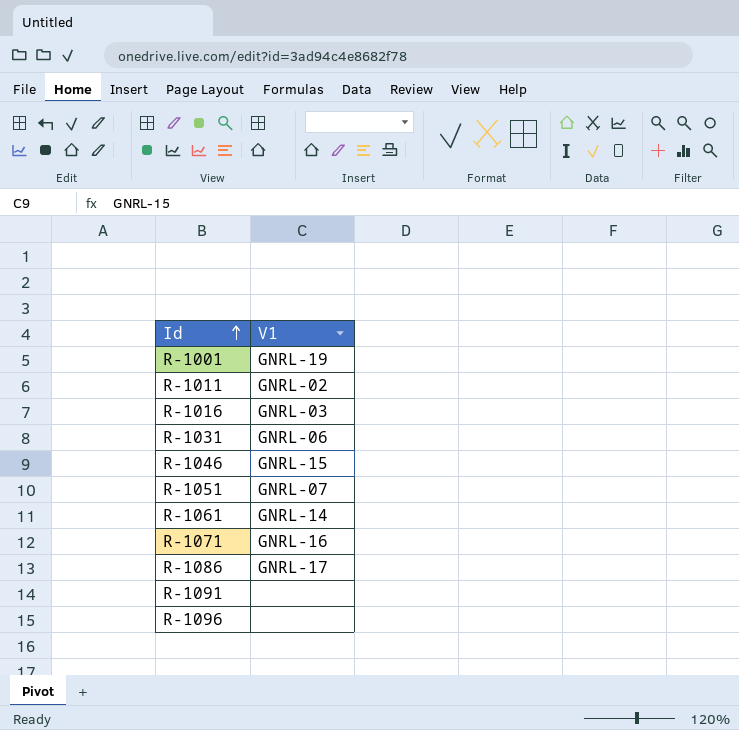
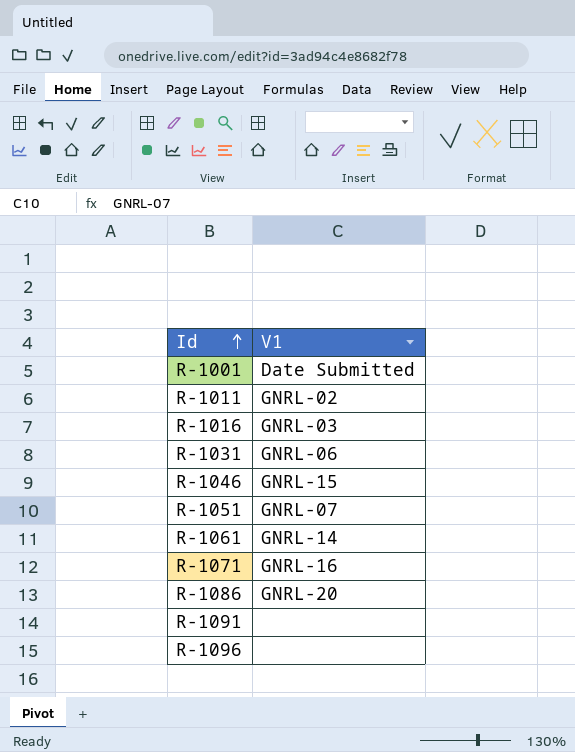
R-1001 | V1: GNRL-19 -> Date Submitted
R-1086 | V1: GNRL-17 -> GNRL-20

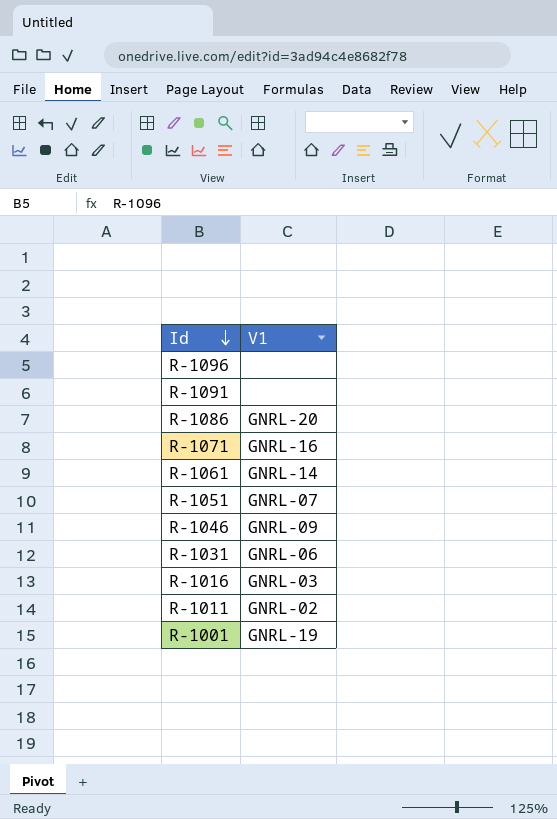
row order: Id ascending -> Id descending
R-1046 | V1: GNRL-15 -> GNRL-09
R-1001 | V1: Date Submitted -> GNRL-19

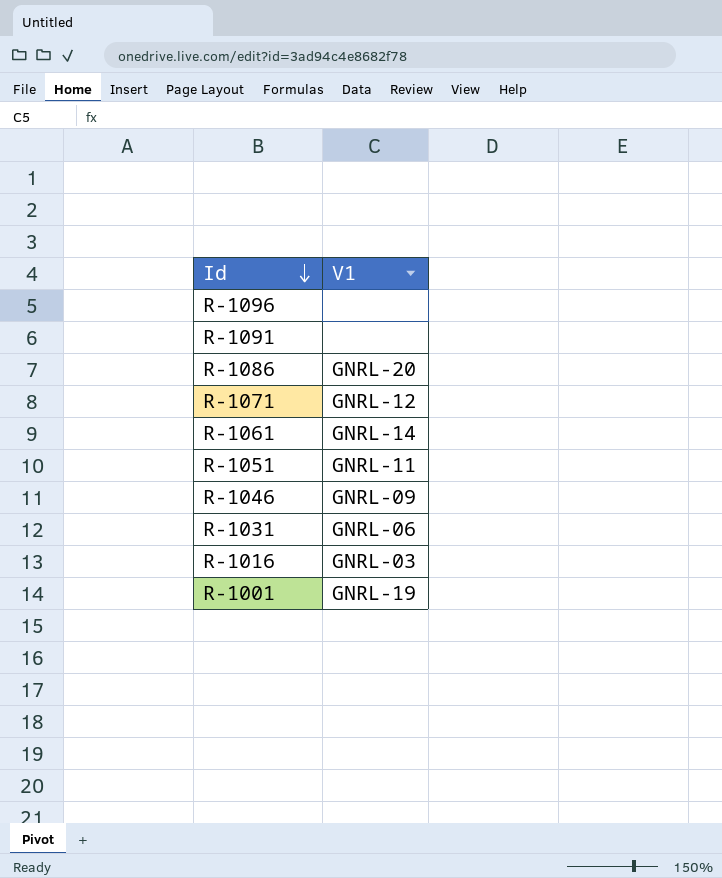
row R-1011: GNRL-02 -> none
R-1071 | V1: GNRL-16 -> GNRL-12
R-1051 | V1: GNRL-07 -> GNRL-11

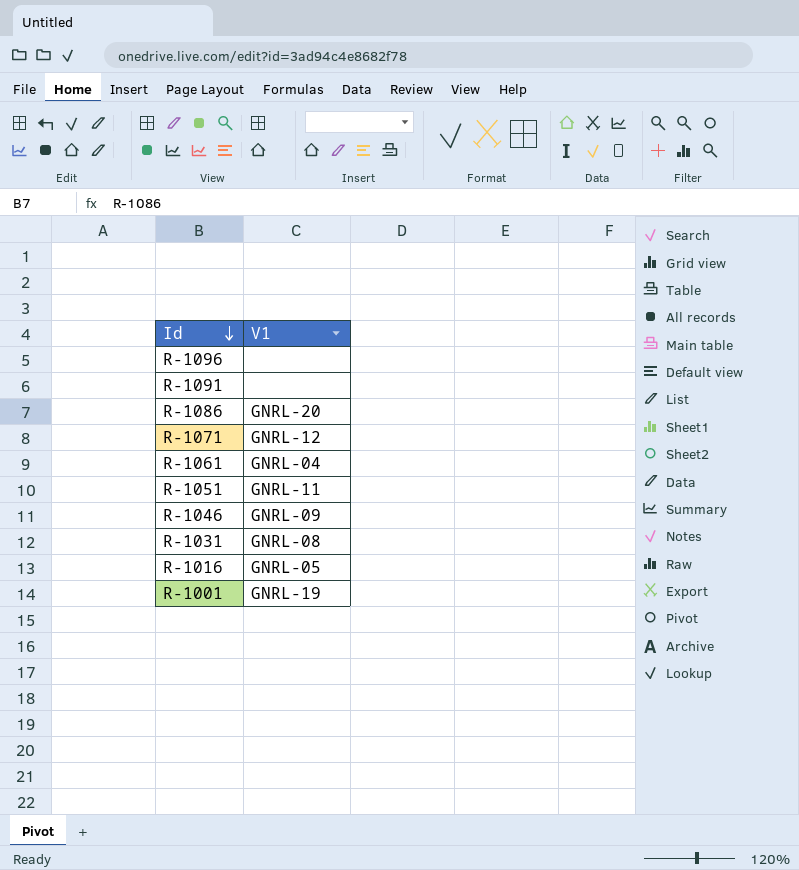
R-1061 | V1: GNRL-14 -> GNRL-04
R-1031 | V1: GNRL-06 -> GNRL-08
R-1016 | V1: GNRL-03 -> GNRL-05

